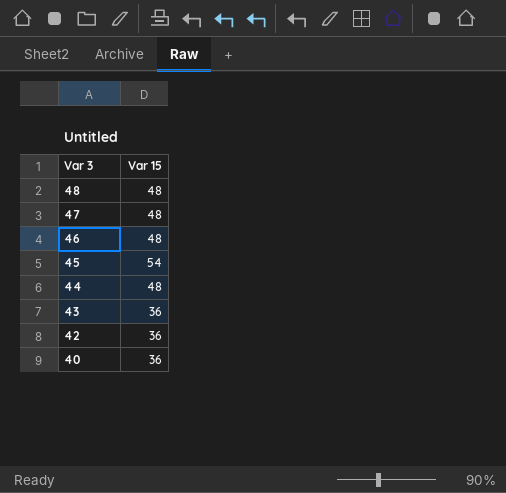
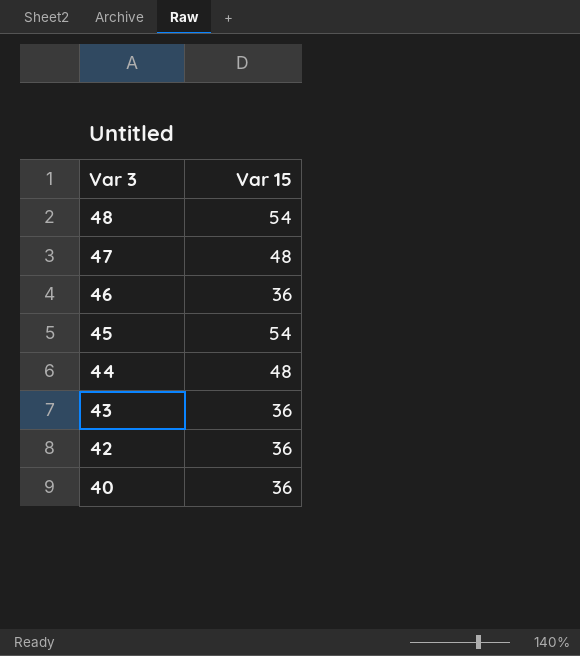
48 | Var 15: 48 -> 54
46 | Var 15: 48 -> 36

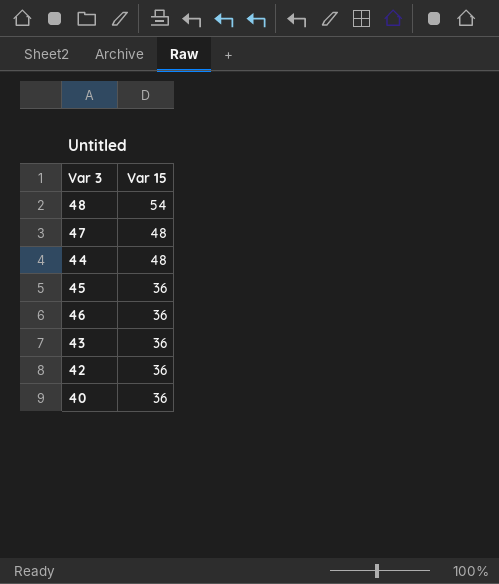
row order: Var 3 descending -> Var 15 descending
45 | Var 15: 54 -> 36

